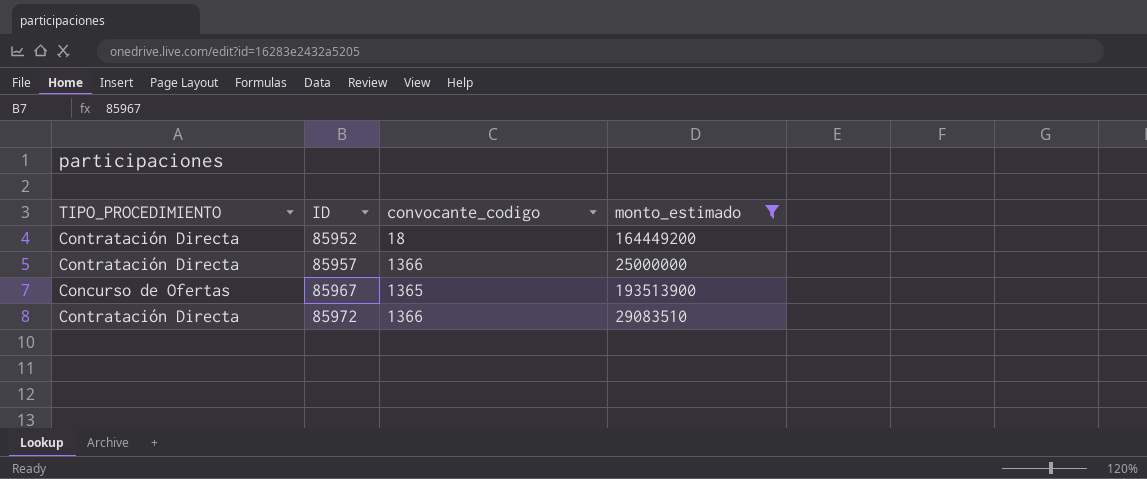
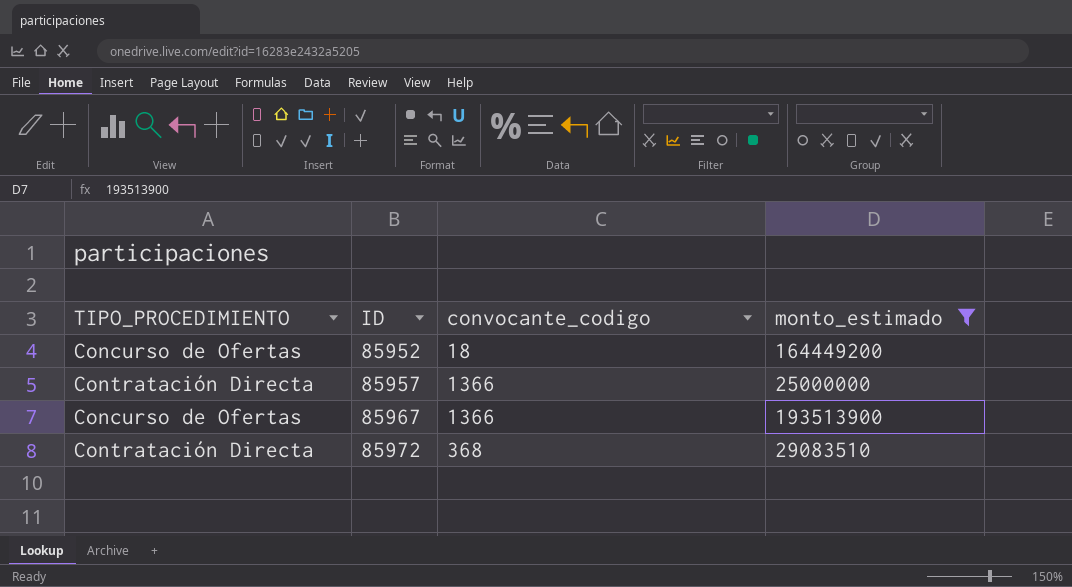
85952 | TIPO_PROCEDIMIENTO: Contratación Directa -> Concurso de Ofertas
85967 | convocante_codigo: 1365 -> 1366
85972 | convocante_codigo: 1366 -> 368

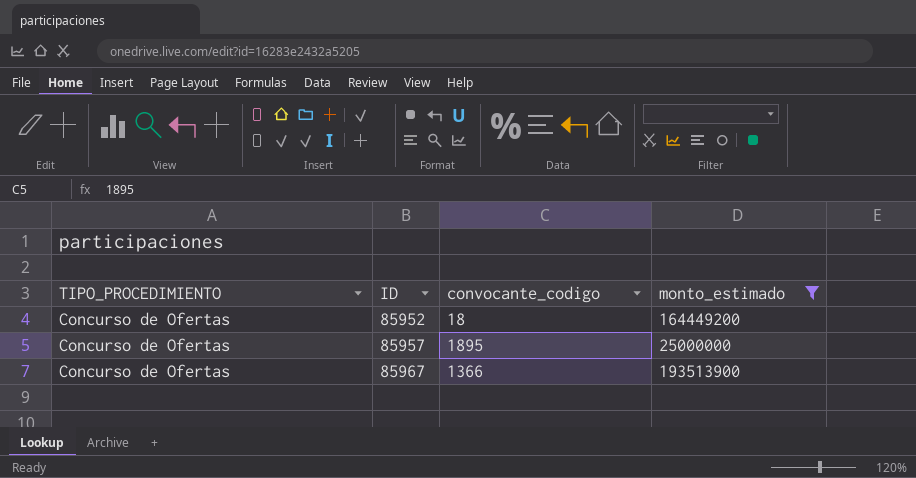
row 85972: Contratación Directa | 368 | 29083510 -> none
85957 | TIPO_PROCEDIMIENTO: Contratación Directa -> Concurso de Ofertas
85957 | convocante_codigo: 1366 -> 1895

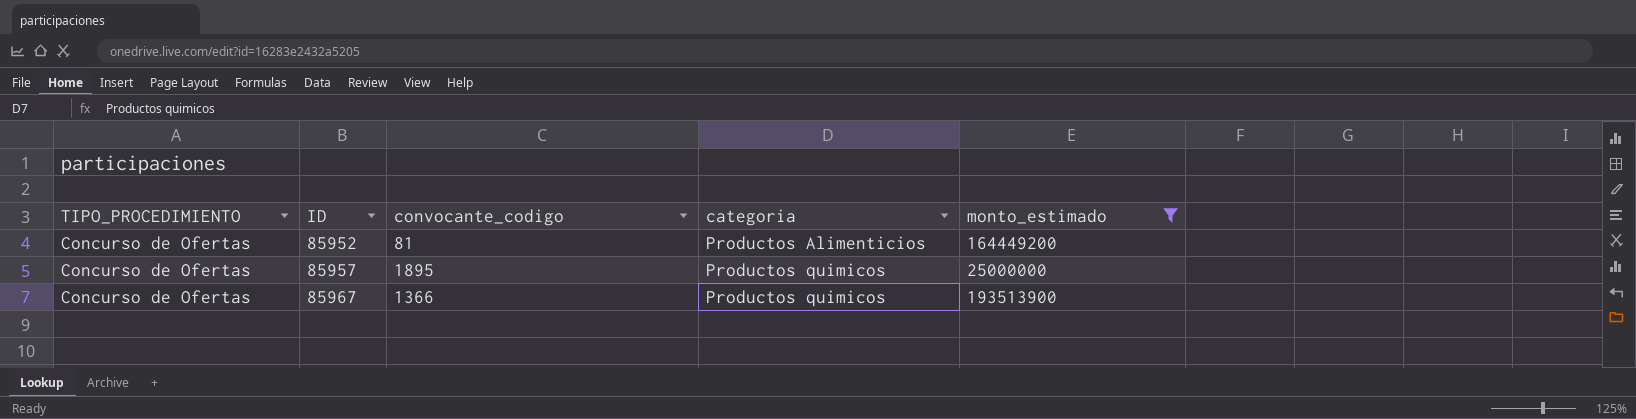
column categoria | position: none -> 4
85952 | convocante_codigo: 18 -> 81

